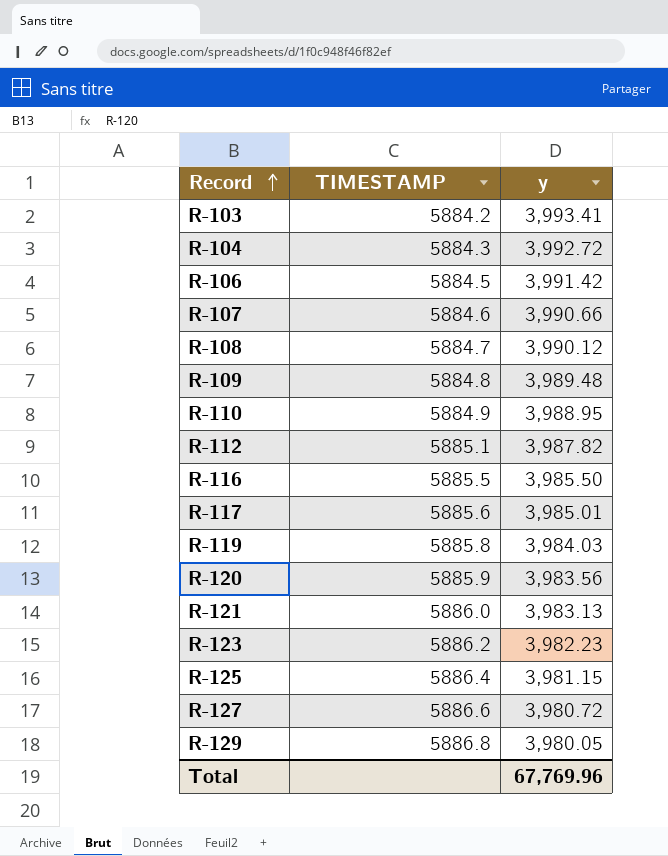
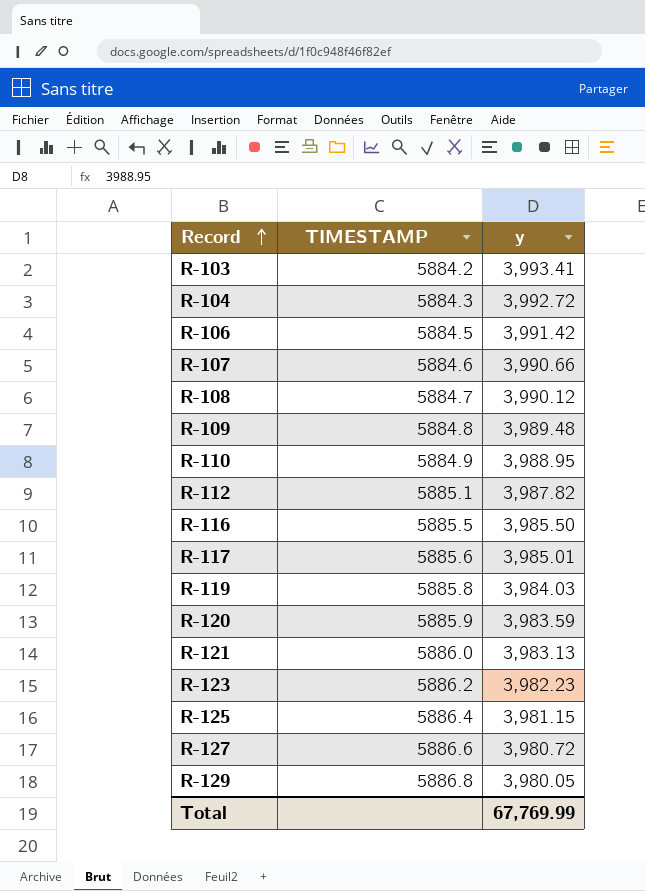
R-120 | y: 3,983.56 -> 3,983.59
Total | y: 67,769.96 -> 67,769.99

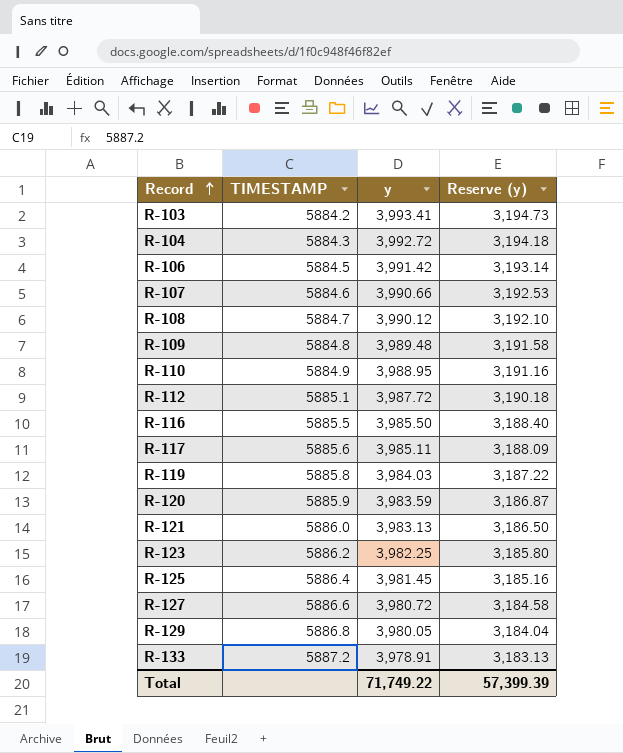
column Reserve (y) | formula: none -> [y] * 0.8
R-112 | y: 3,987.82 -> 3,987.72
R-117 | y: 3,985.01 -> 3,985.11
R-123 | y: 3,982.23 -> 3,982.25
R-125 | y: 3,981.15 -> 3,981.45
row R-133: none -> 5887.2 | 3,978.91 | 3,183.13
Total | y: 67,769.99 -> 71,749.22

